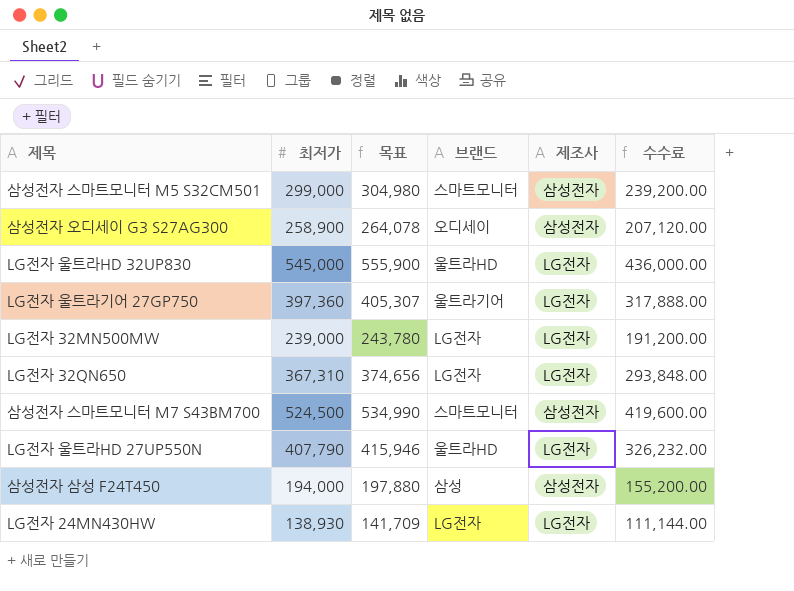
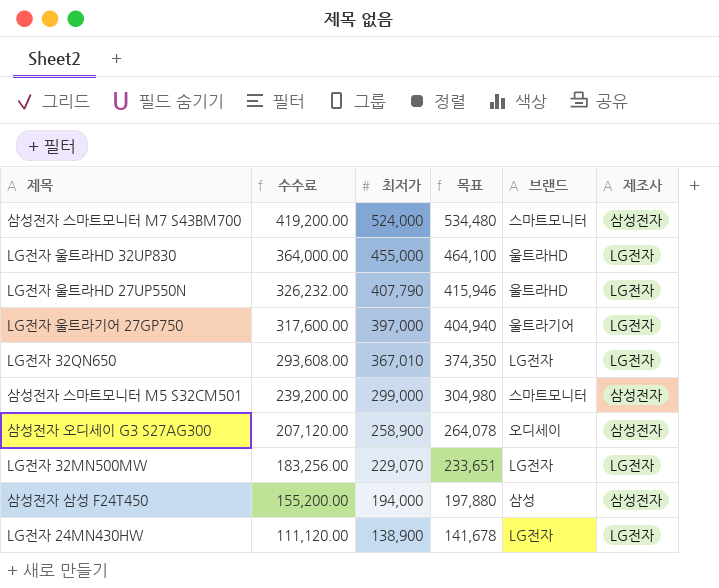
row order: none -> 수수료 descending
column 수수료 | position: 6 -> 2
삼성전자 스마트모니터 M7 S43BM700 | 수수료: 419,600.00 -> 419,200.00
삼성전자 스마트모니터 M7 S43BM700 | 최저가: 524,500 -> 524,000
삼성전자 스마트모니터 M7 S43BM700 | 목표: 534,990 -> 534,480
LG전자 울트라HD 32UP830 | 수수료: 436,000.00 -> 364,000.00
LG전자 울트라HD 32UP830 | 최저가: 545,000 -> 455,000
LG전자 울트라HD 32UP830 | 목표: 555,900 -> 464,100
LG전자 울트라기어 27GP750 | 수수료: 317,888.00 -> 317,600.00
LG전자 울트라기어 27GP750 | 최저가: 397,360 -> 397,000
LG전자 울트라기어 27GP750 | 목표: 405,307 -> 404,940
LG전자 32QN650 | 수수료: 293,848.00 -> 293,608.00
LG전자 32QN650 | 최저가: 367,310 -> 367,010
LG전자 32QN650 | 목표: 374,656 -> 374,350
LG전자 32MN500MW | 수수료: 191,200.00 -> 183,256.00
LG전자 32MN500MW | 최저가: 239,000 -> 229,070
LG전자 32MN500MW | 목표: 243,780 -> 233,651
LG전자 24MN430HW | 수수료: 111,144.00 -> 111,120.00
LG전자 24MN430HW | 최저가: 138,930 -> 138,900
LG전자 24MN430HW | 목표: 141,709 -> 141,678

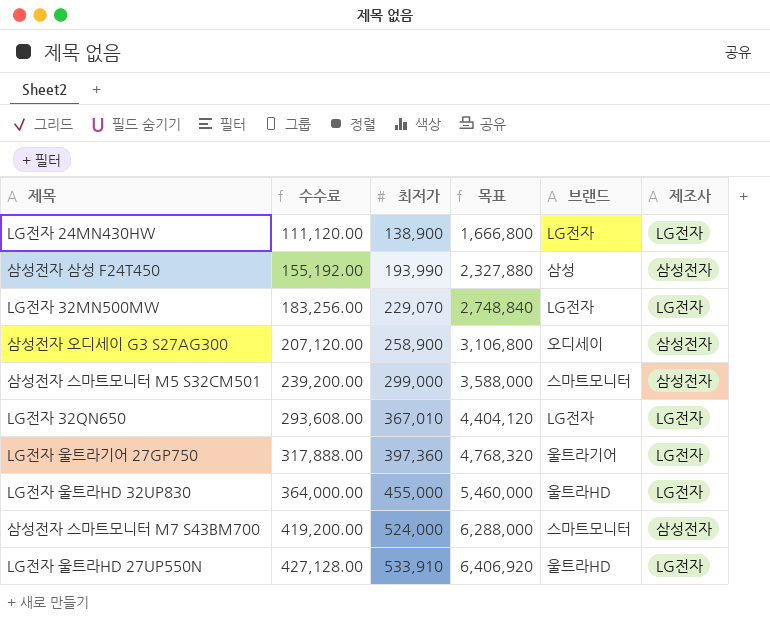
row order: 수수료 descending -> 수수료 ascending
column 목표 | formula: [최저가] * 1.02 -> [최저가] * 12
삼성전자 삼성 F24T450 | 수수료: 155,200.00 -> 155,192.00
삼성전자 삼성 F24T450 | 최저가: 194,000 -> 193,990
LG전자 울트라기어 27GP750 | 수수료: 317,600.00 -> 317,888.00
LG전자 울트라기어 27GP750 | 최저가: 397,000 -> 397,360
LG전자 울트라HD 27UP550N | 수수료: 326,232.00 -> 427,128.00
LG전자 울트라HD 27UP550N | 최저가: 407,790 -> 533,910

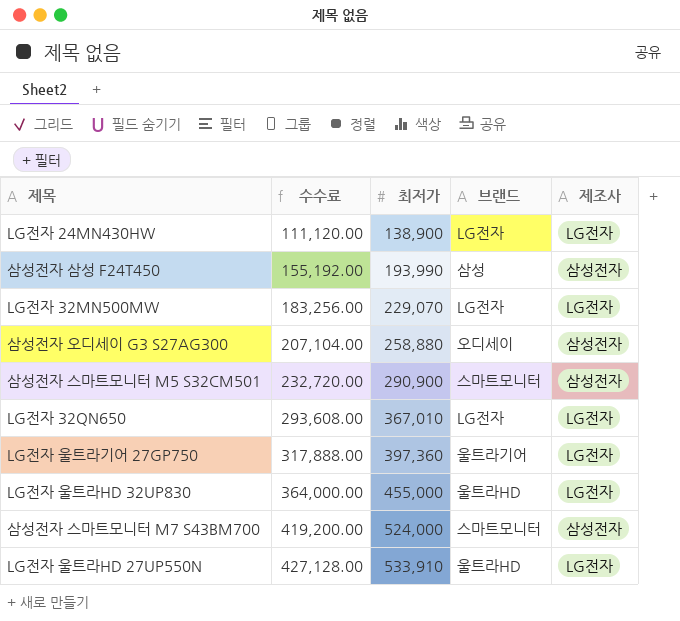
column 목표 | formula: [최저가] * 12 -> none
삼성전자 오디세이 G3 S27AG300 | 수수료: 207,120.00 -> 207,104.00
삼성전자 오디세이 G3 S27AG300 | 최저가: 258,900 -> 258,880
삼성전자 스마트모니터 M5 S32CM501 | 수수료: 239,200.00 -> 232,720.00
삼성전자 스마트모니터 M5 S32CM501 | 최저가: 299,000 -> 290,900

